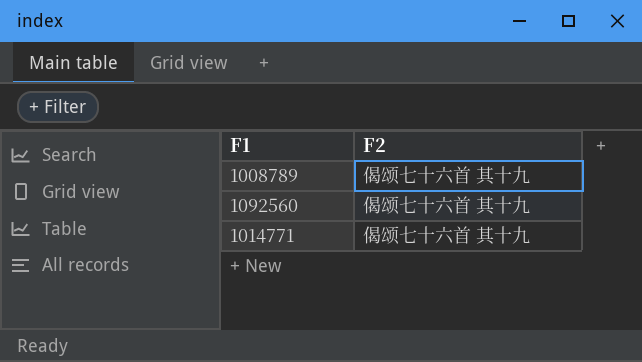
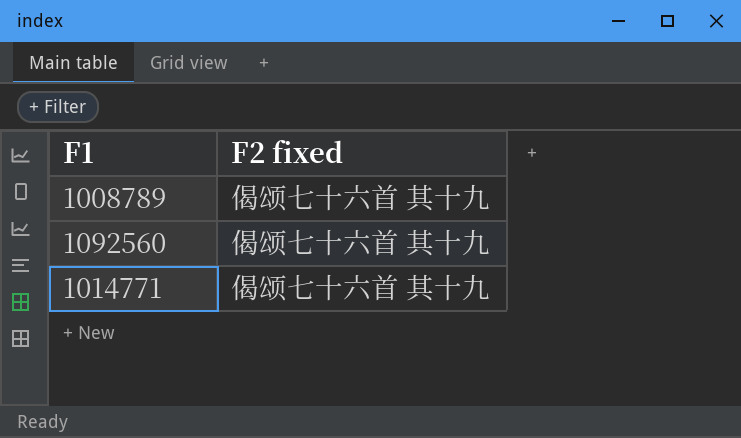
column name: F2 -> F2 fixed

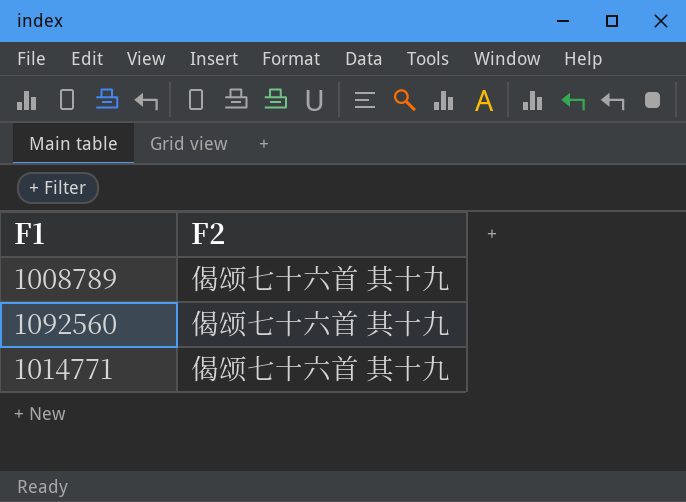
column name: F2 fixed -> F2

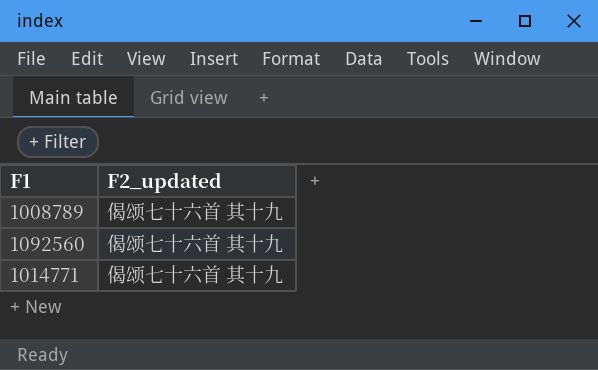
column name: F2 -> F2_updated

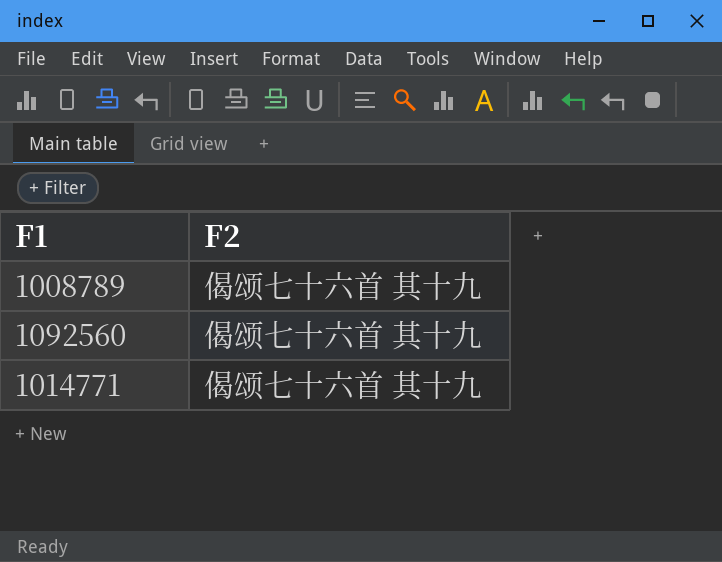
column name: F2_updated -> F2

